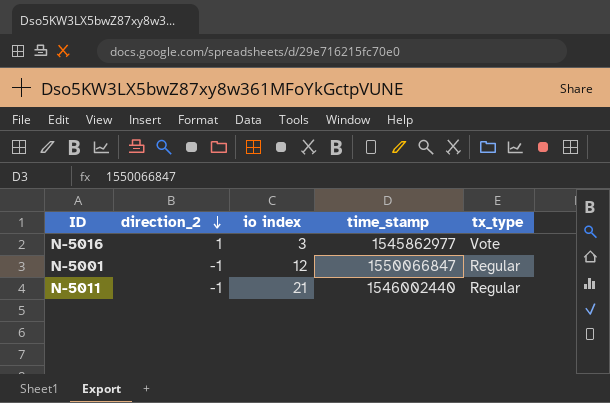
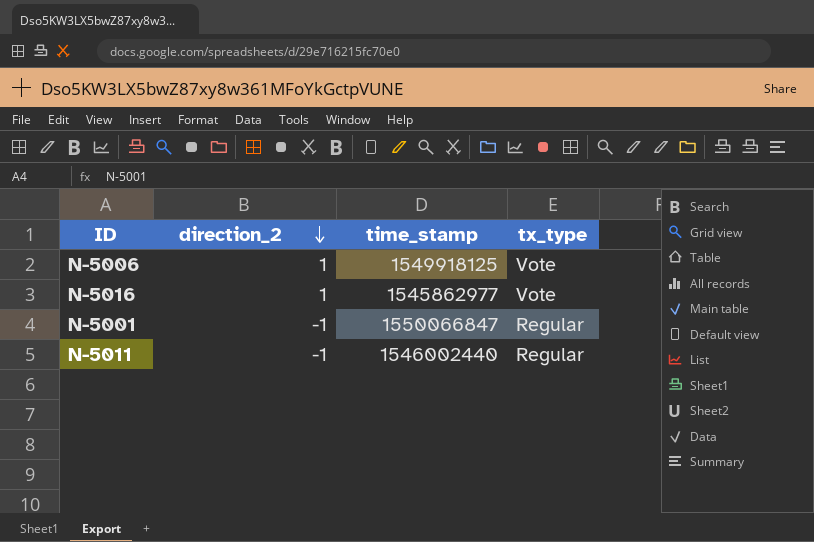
column io index | position: 3 -> none
row N-5006: none -> 1 | 1549918125 | Vote

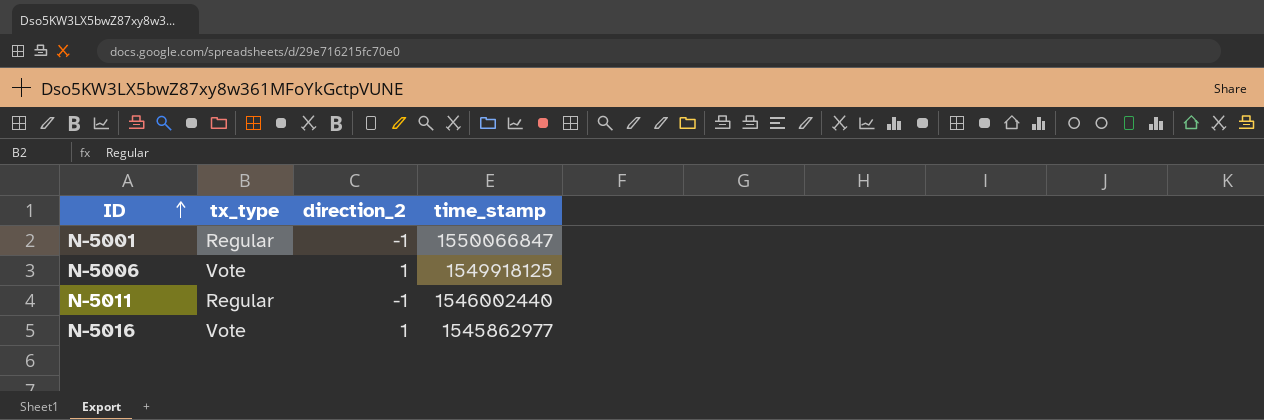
row order: direction_2 descending -> ID ascending
column tx_type | position: 4 -> 2

